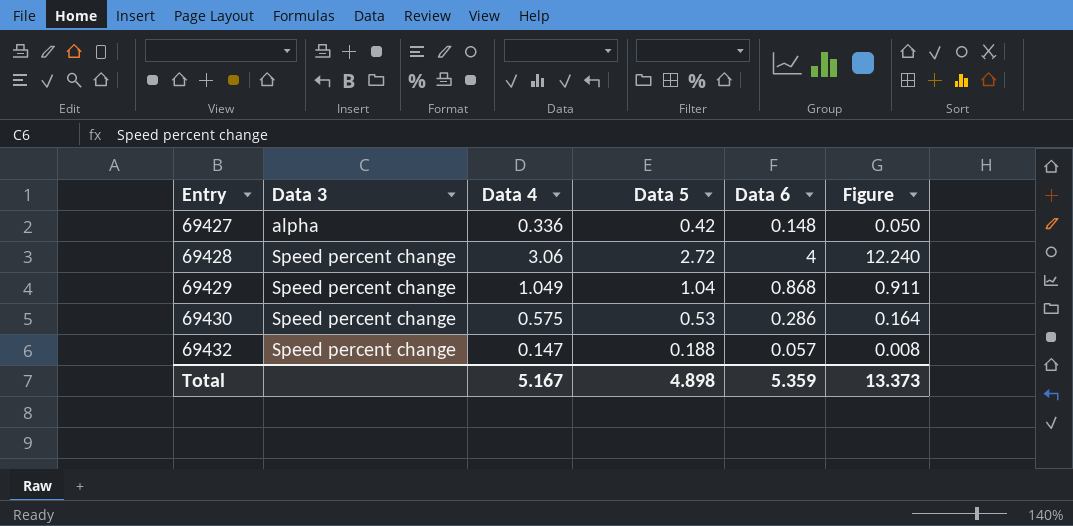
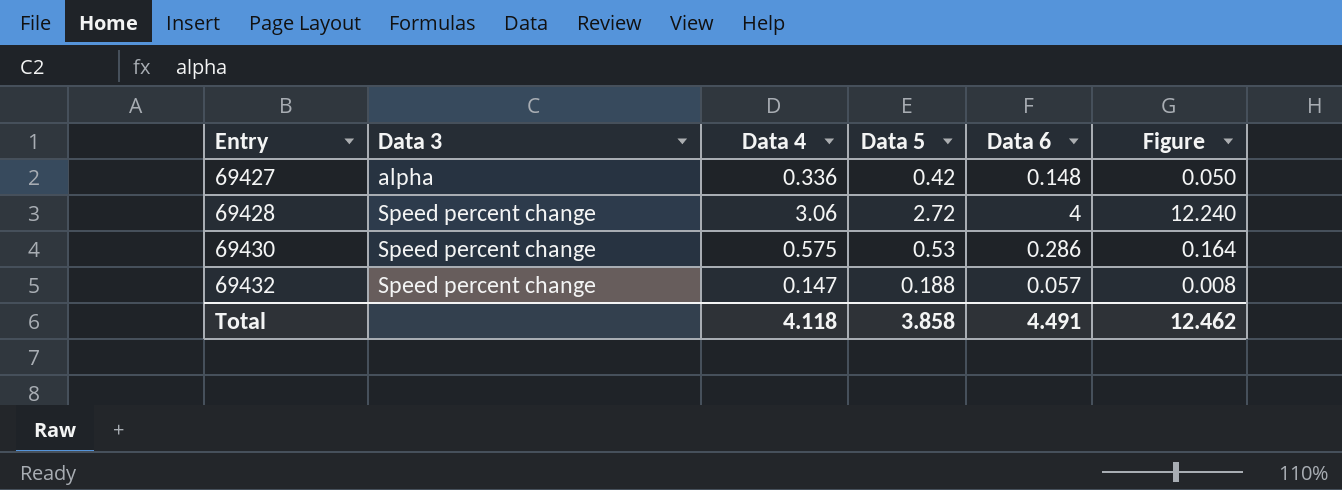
row 69429: Speed percent change | 1.049 | 1.04 | 0.868 | 0.911 -> none
Total | Data 4: 5.167 -> 4.118
Total | Data 5: 4.898 -> 3.858
Total | Data 6: 5.359 -> 4.491
Total | Figure: 13.373 -> 12.462

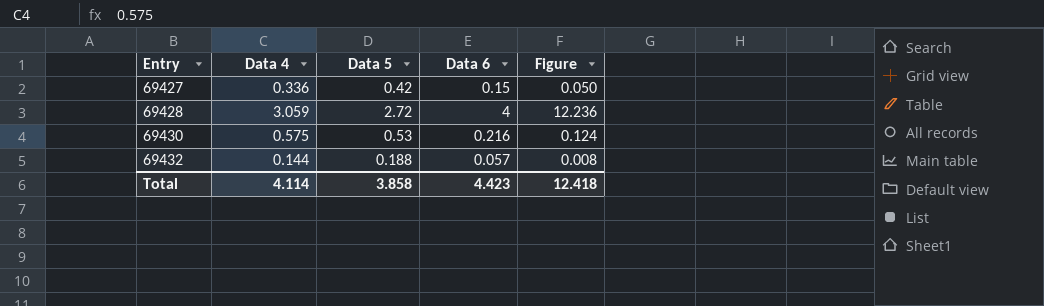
column Data 3 | position: 2 -> none
69427 | Data 6: 0.148 -> 0.15
69428 | Data 4: 3.06 -> 3.059
69428 | Figure: 12.240 -> 12.236
69430 | Data 6: 0.286 -> 0.216
69430 | Figure: 0.164 -> 0.124
69432 | Data 4: 0.147 -> 0.144
Total | Data 4: 4.118 -> 4.114
Total | Data 6: 4.491 -> 4.423
Total | Figure: 12.462 -> 12.418

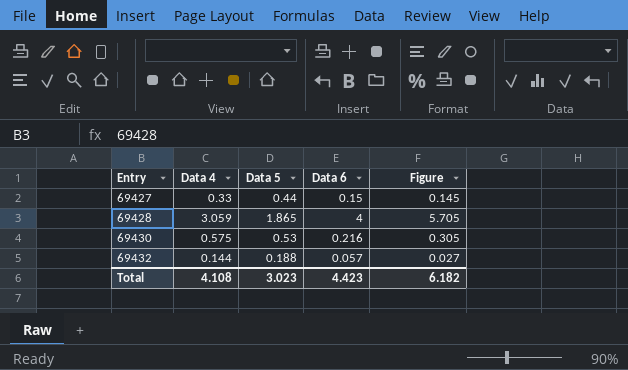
column Figure | formula: [Data 4] * [Data 6] -> [Data 4] * [Data 5]
69427 | Data 4: 0.336 -> 0.33
69427 | Data 5: 0.42 -> 0.44
69428 | Data 5: 2.72 -> 1.865
Total | Data 4: 4.114 -> 4.108
Total | Data 5: 3.858 -> 3.023
Total | Figure: 12.418 -> 6.182

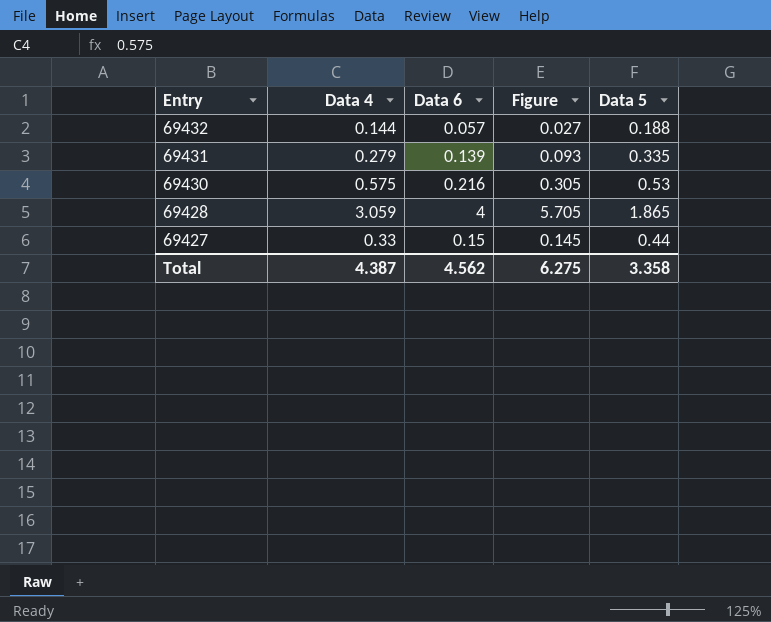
row order: Entry ascending -> Entry descending
column Data 5 | position: 3 -> 5
row 69431: none -> 0.279 | 0.139 | 0.093 | 0.335
Total | Data 4: 4.108 -> 4.387
Total | Data 6: 4.423 -> 4.562
Total | Figure: 6.182 -> 6.275
Total | Data 5: 3.023 -> 3.358

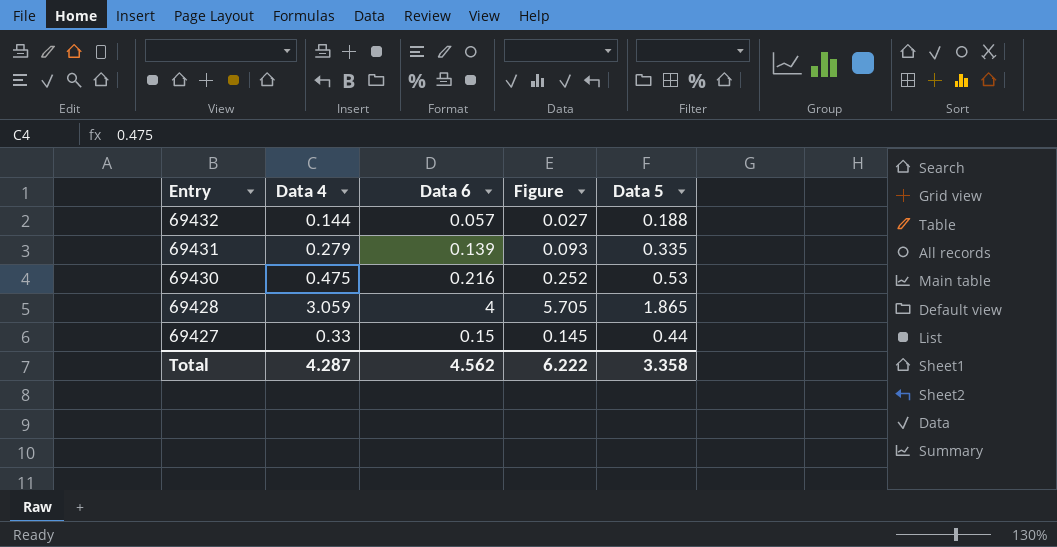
69430 | Data 4: 0.575 -> 0.475
69430 | Figure: 0.305 -> 0.252
Total | Data 4: 4.387 -> 4.287
Total | Figure: 6.275 -> 6.222

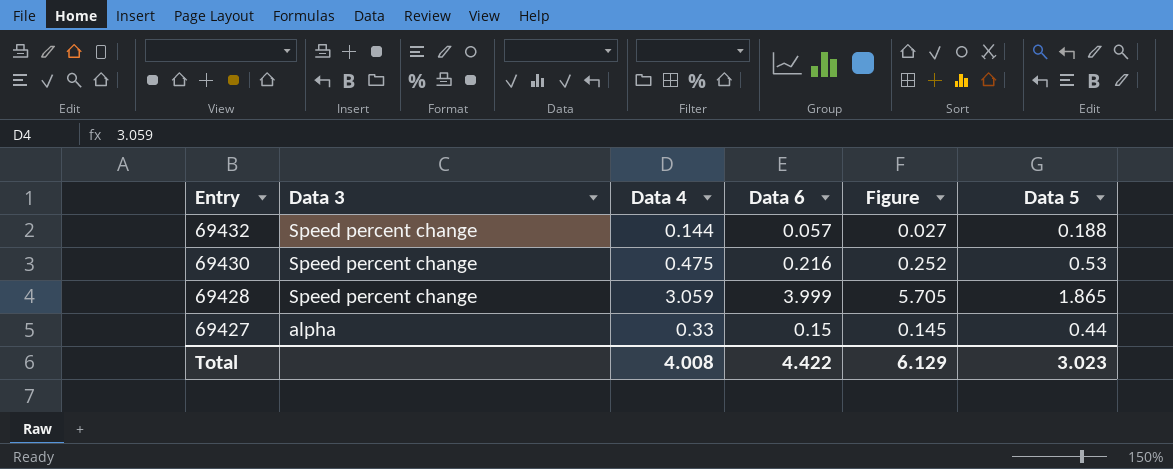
column Data 3 | position: none -> 2
row 69431: 0.279 | 0.139 | 0.093 | 0.335 -> none
69428 | Data 6: 4 -> 3.999
Total | Data 4: 4.287 -> 4.008
Total | Data 6: 4.562 -> 4.422
Total | Figure: 6.222 -> 6.129
Total | Data 5: 3.358 -> 3.023

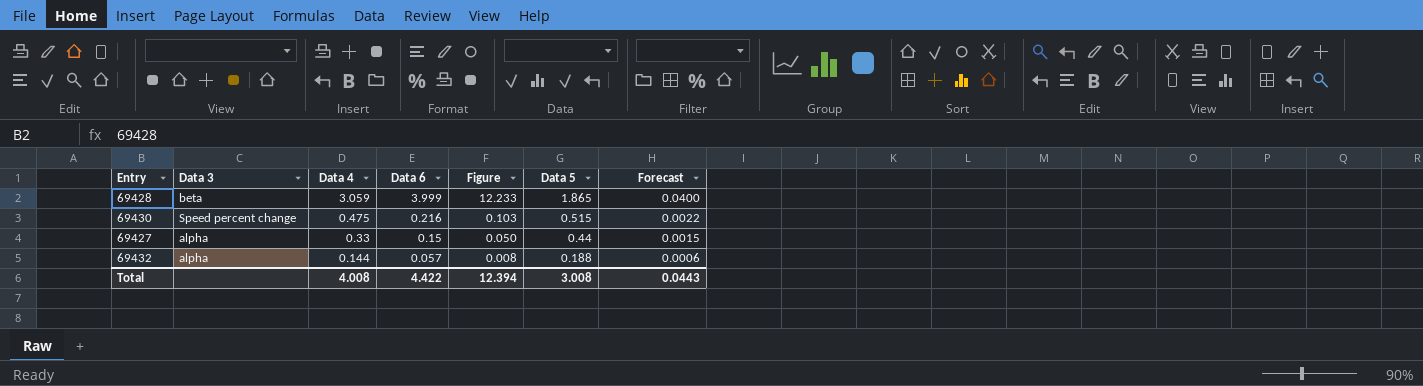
row order: Entry descending -> Data 4 descending
column Figure | formula: [Data 4] * [Data 5] -> [Data 4] * [Data 6]
column Forecast | formula: none -> [Data 6] * 0.01
69428 | Data 3: Speed percent change -> beta
69430 | Data 5: 0.53 -> 0.515
69432 | Data 3: Speed percent change -> alpha
Total | Figure: 6.129 -> 12.394
Total | Data 5: 3.023 -> 3.008

